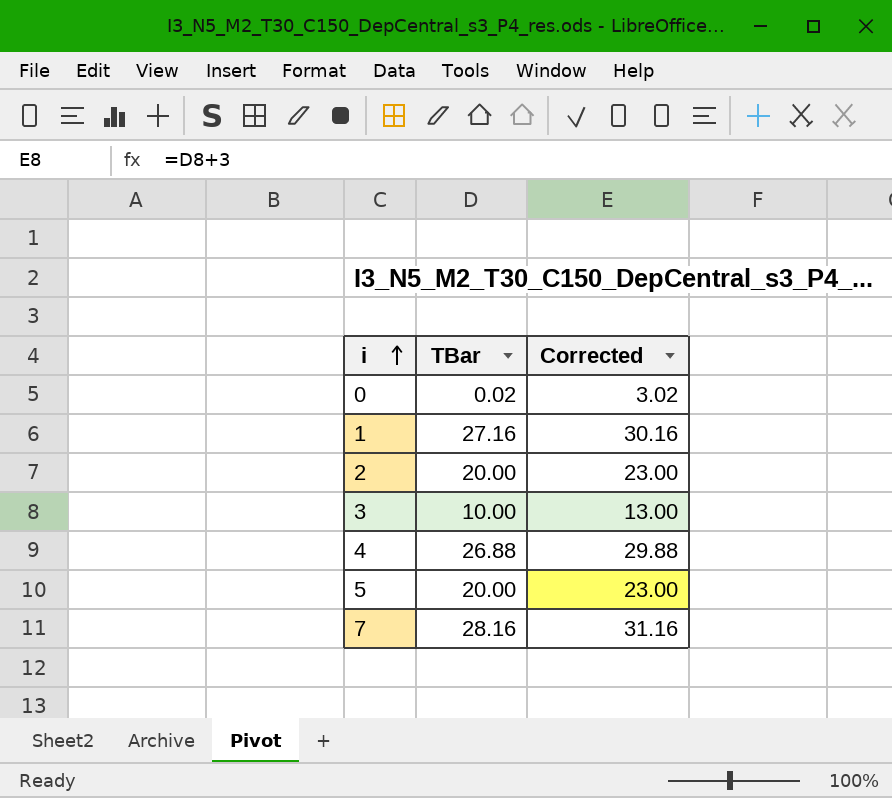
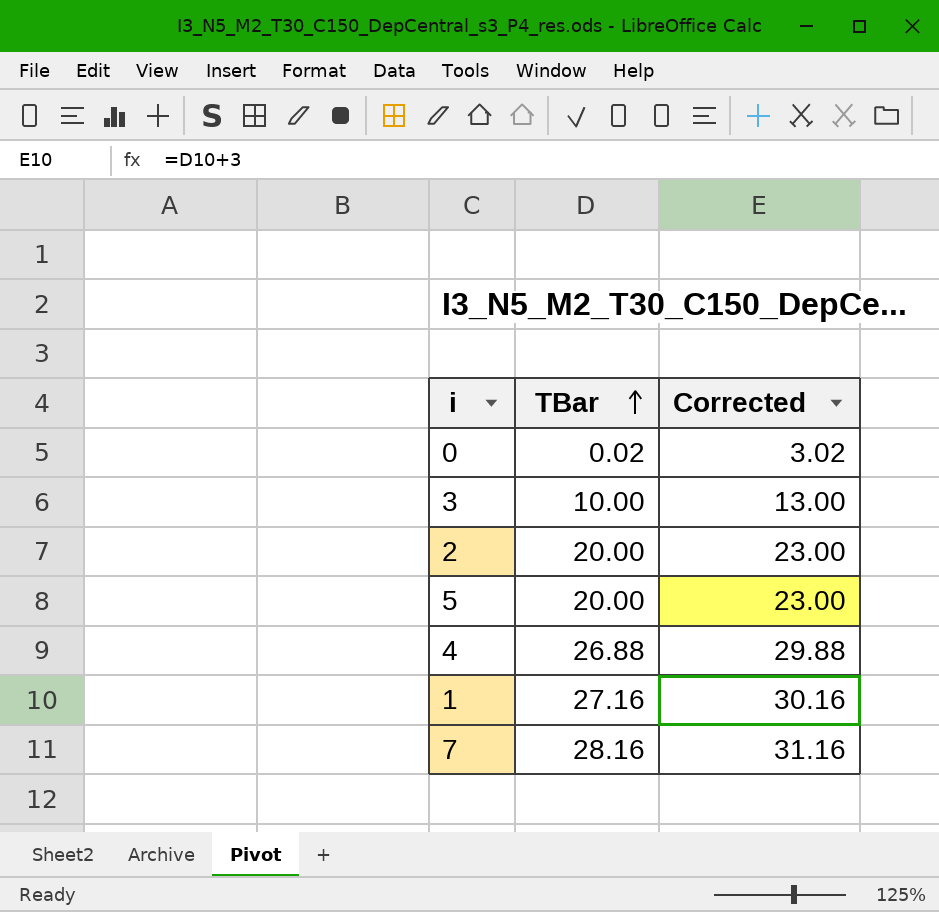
row order: i ascending -> TBar ascending

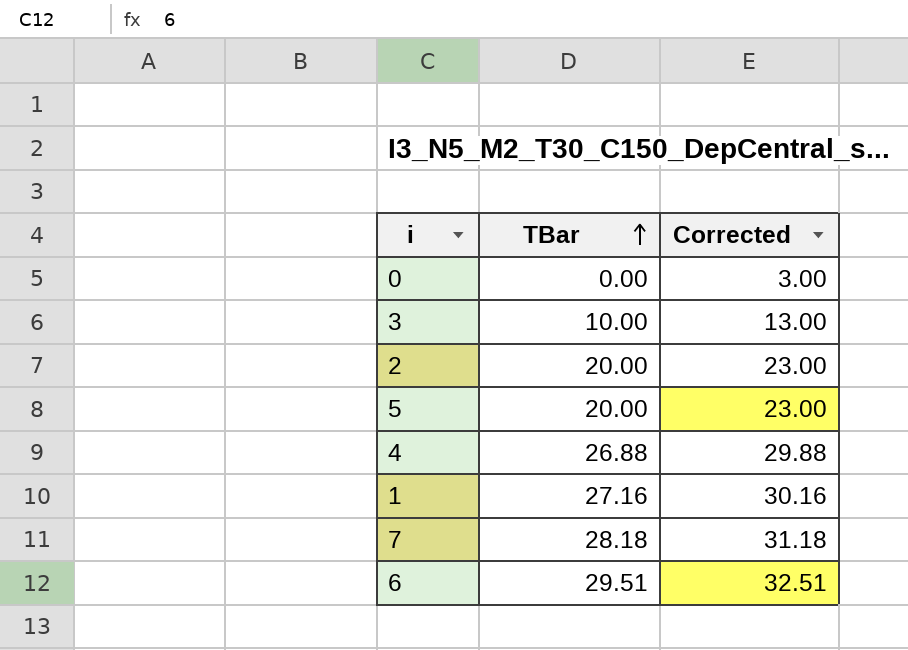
0 | TBar: 0.02 -> 0.00
0 | Corrected: 3.02 -> 3.00
7 | TBar: 28.16 -> 28.18
7 | Corrected: 31.16 -> 31.18
row 6: none -> 29.51 | 32.51

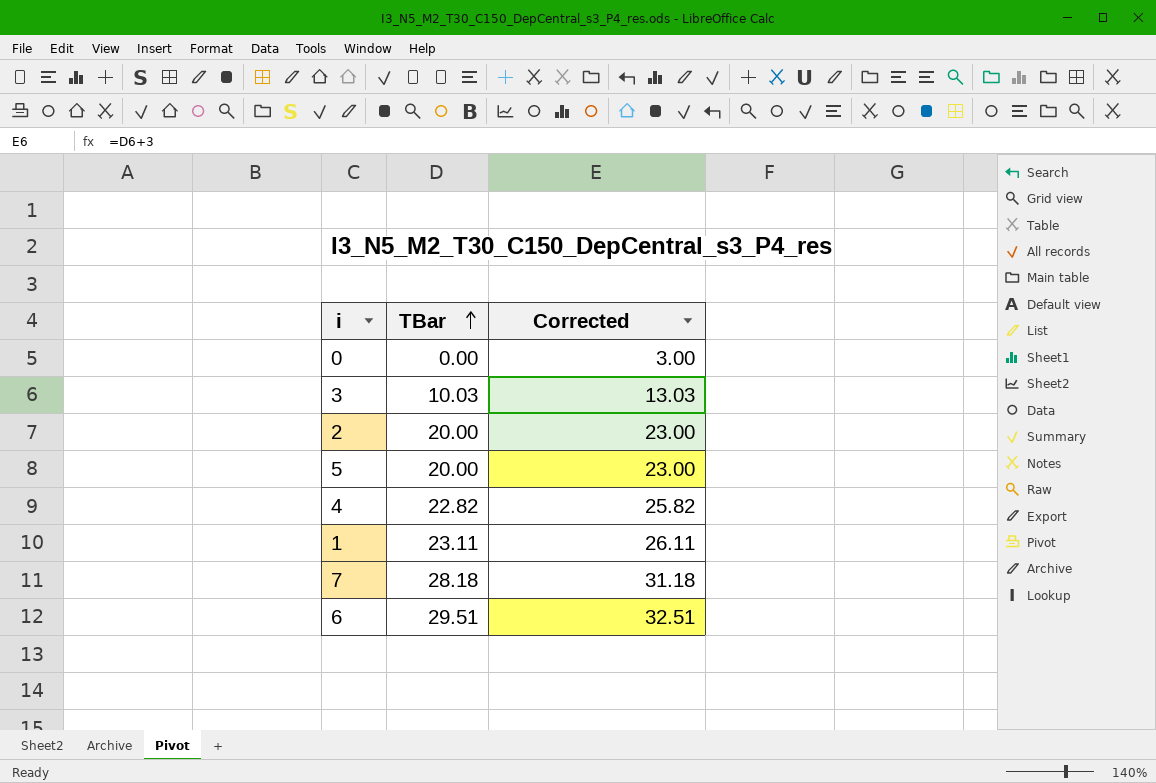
3 | TBar: 10.00 -> 10.03
3 | Corrected: 13.00 -> 13.03
4 | TBar: 26.88 -> 22.82
4 | Corrected: 29.88 -> 25.82
1 | TBar: 27.16 -> 23.11
1 | Corrected: 30.16 -> 26.11

